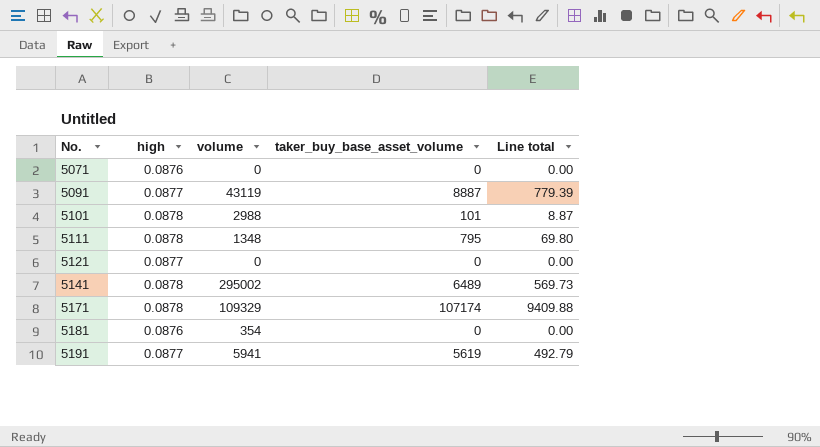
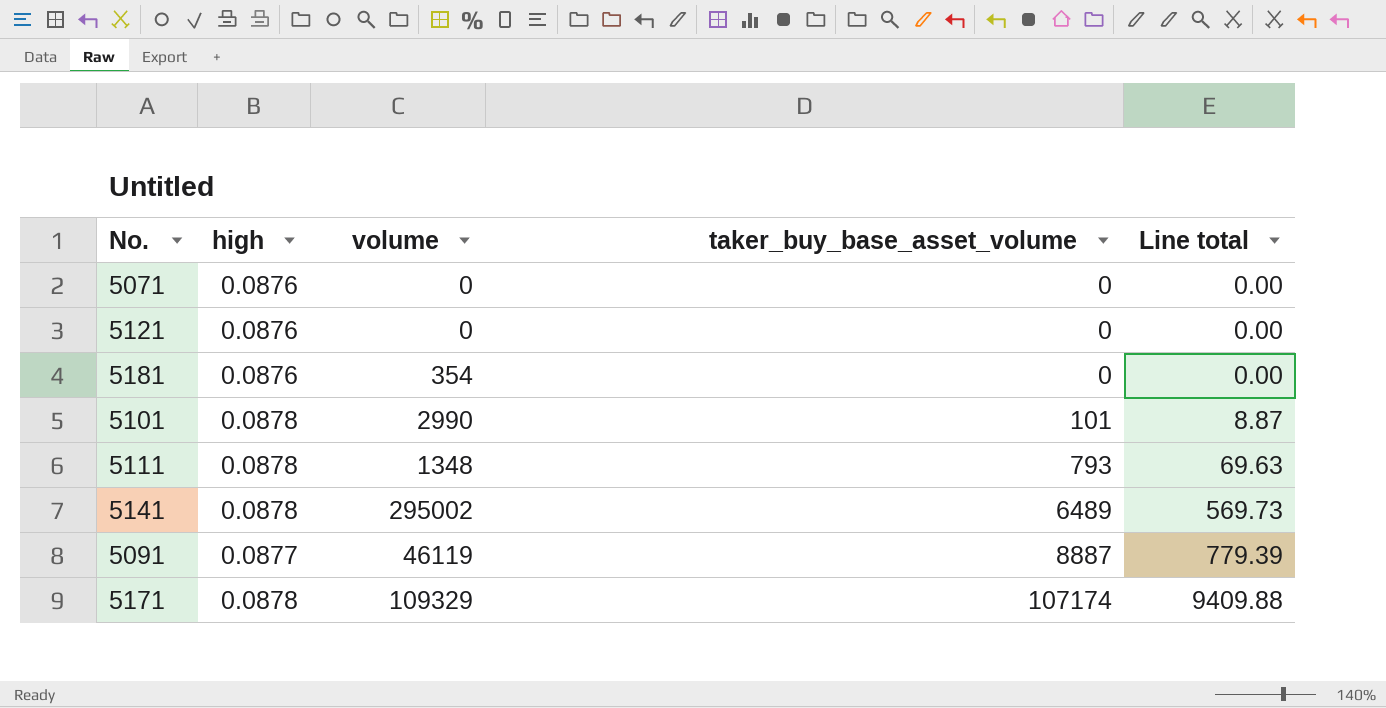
row order: No. ascending -> taker_buy_base_asset_volume ascending
row 5191: 0.0877 | 5941 | 5619 | 492.79 -> none
5121 | high: 0.0877 -> 0.0876
5101 | volume: 2988 -> 2990
5111 | taker_buy_base_asset_volume: 795 -> 793
5111 | Line total: 69.80 -> 69.63
5091 | volume: 43119 -> 46119

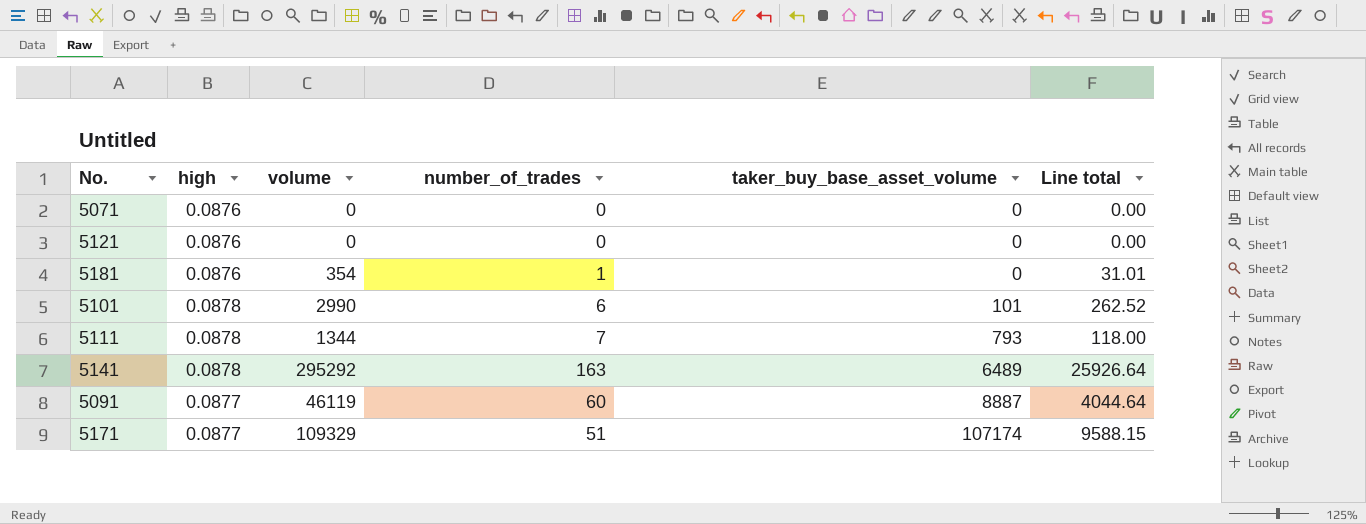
column number_of_trades | position: none -> 4
column Line total | formula: [high] * [taker_buy_base_asset_volume] -> [high] * [volume]
5111 | volume: 1348 -> 1344
5141 | volume: 295002 -> 295292
5171 | high: 0.0878 -> 0.0877

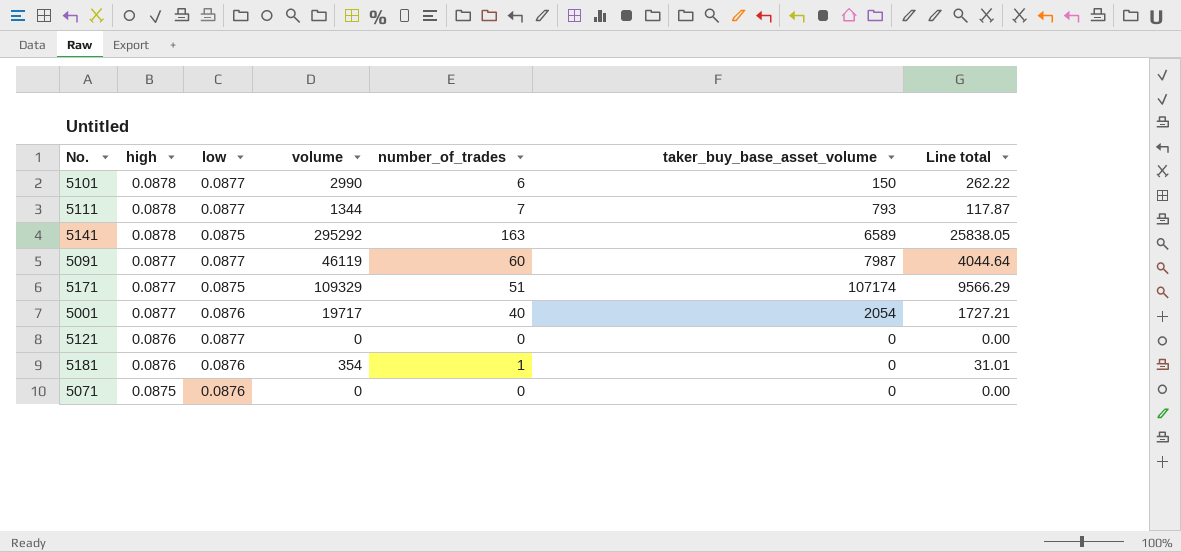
row order: taker_buy_base_asset_volume ascending -> high descending
column low | position: none -> 3
column Line total | formula: [high] * [volume] -> [low] * [volume]
5101 | taker_buy_base_asset_volume: 101 -> 150
5141 | taker_buy_base_asset_volume: 6489 -> 6589
5091 | taker_buy_base_asset_volume: 8887 -> 7987
row 5001: none -> 0.0877 | 0.0876 | 19717 | 40 | 2054 | 1727.21
5071 | high: 0.0876 -> 0.0875

